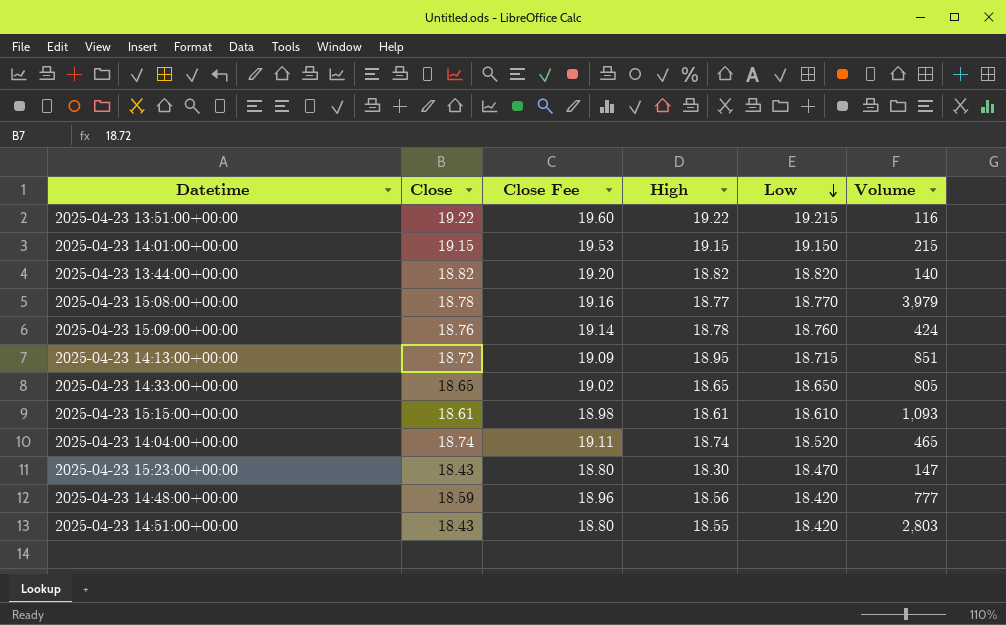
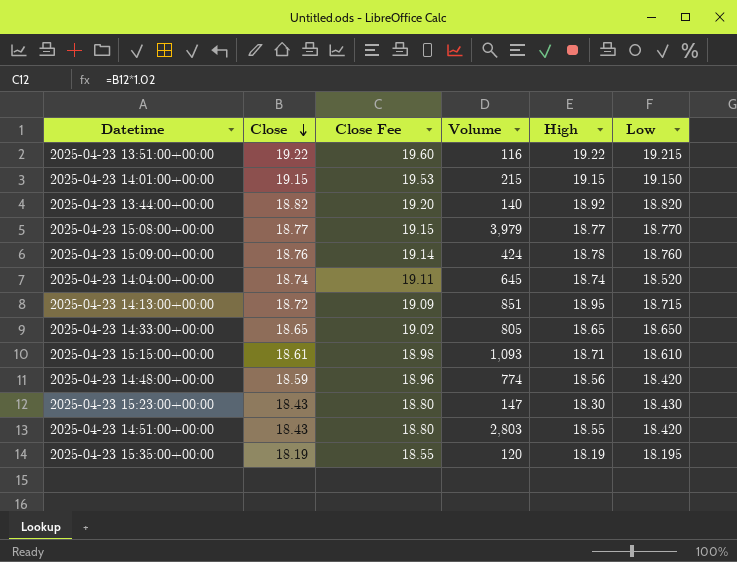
row order: Low descending -> Close descending
column Volume | position: 6 -> 4
2025-04-23 13:44:00+00:00 | High: 18.82 -> 18.92
2025-04-23 15:08:00+00:00 | Close: 18.78 -> 18.77
2025-04-23 15:08:00+00:00 | Close Fee: 19.16 -> 19.15
2025-04-23 14:04:00+00:00 | Volume: 465 -> 645
2025-04-23 15:15:00+00:00 | High: 18.61 -> 18.71
2025-04-23 14:48:00+00:00 | Volume: 777 -> 774
2025-04-23 15:23:00+00:00 | Low: 18.470 -> 18.430
row 2025-04-23 15:35:00+00:00: none -> 18.19 | 18.55 | 120 | 18.19 | 18.195

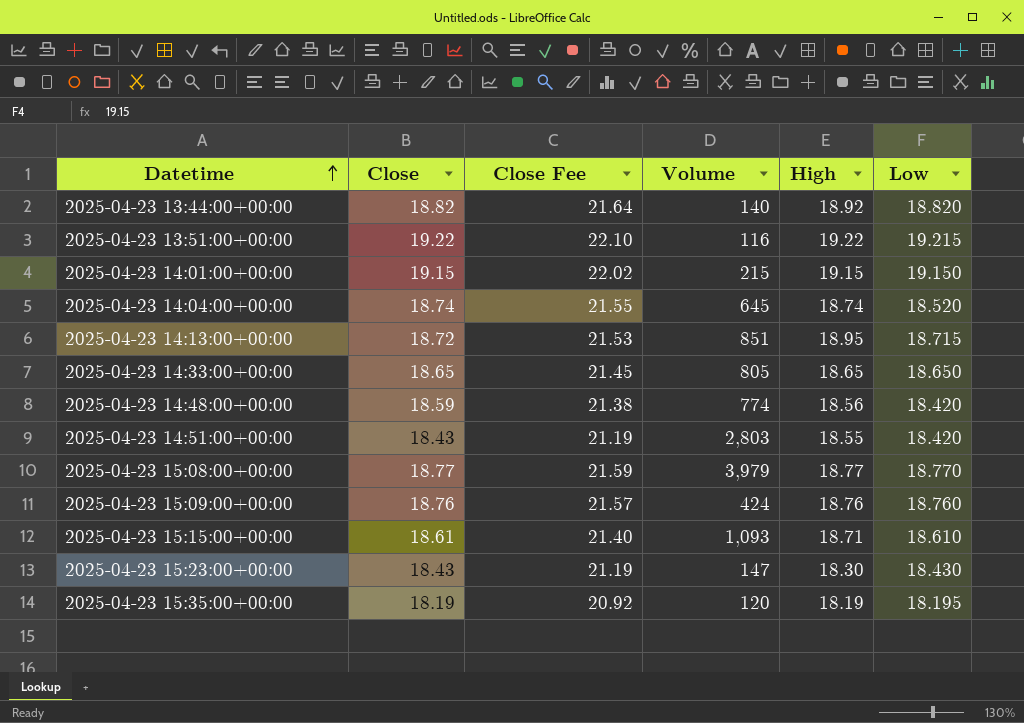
row order: Close descending -> Datetime ascending
column Close Fee | formula: [Close] * 1.02 -> [Close] * 1.15
2025-04-23 15:09:00+00:00 | High: 18.78 -> 18.76

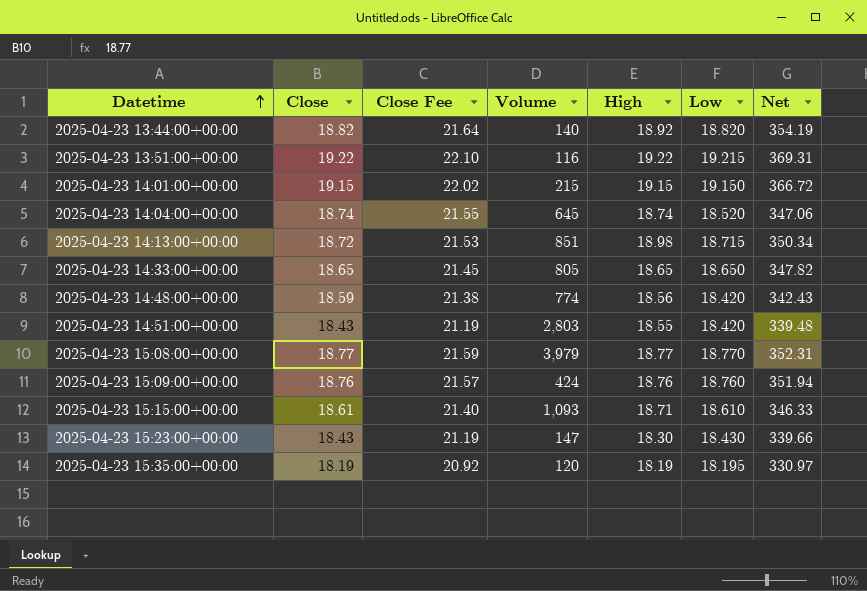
column Net | formula: none -> [Close] * [Low]
2025-04-23 14:13:00+00:00 | High: 18.95 -> 18.98

